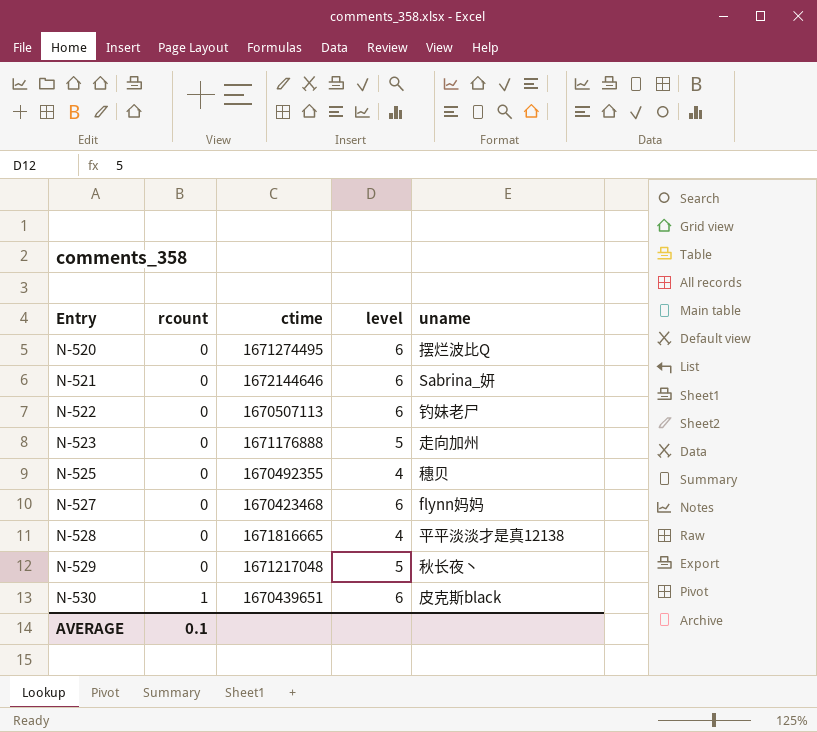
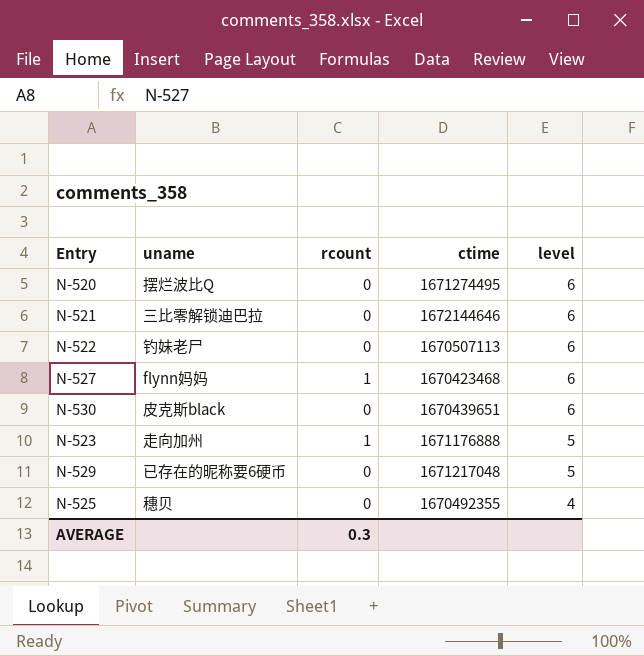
row order: Entry ascending -> level descending
column uname | position: 5 -> 2
row N-528: 0 | 1671816665 | 4 | 平平淡淡才是真12138 -> none
N-521 | uname: Sabrina_妍 -> 三比零解锁迪巴拉
N-527 | rcount: 0 -> 1
N-530 | rcount: 1 -> 0
N-523 | rcount: 0 -> 1
N-529 | uname: 秋长夜丶 -> 已存在的昵称要6硬币
AVERAGE | rcount: 0.1 -> 0.3

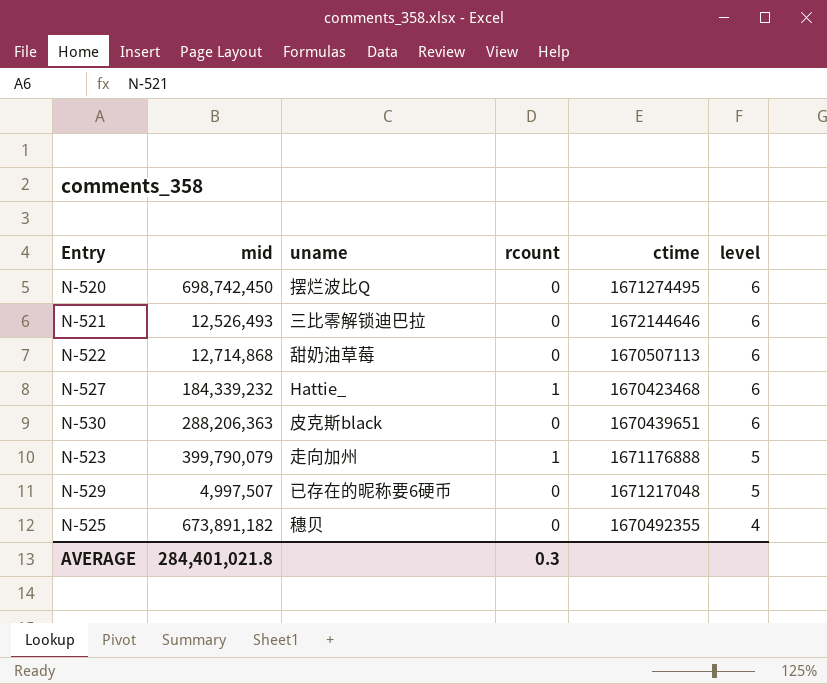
column mid | position: none -> 2
N-522 | uname: 钓妹老尸 -> 甜奶油草莓
N-527 | uname: flynn妈妈 -> Hattie_

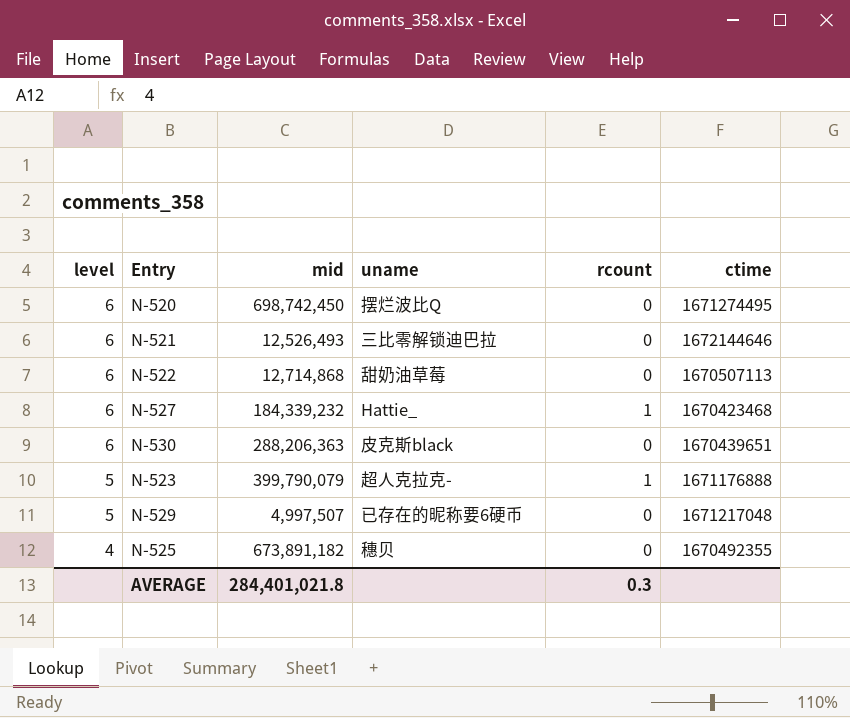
column level | position: 6 -> 1
N-523 | uname: 走向加州 -> 超人克拉克-

